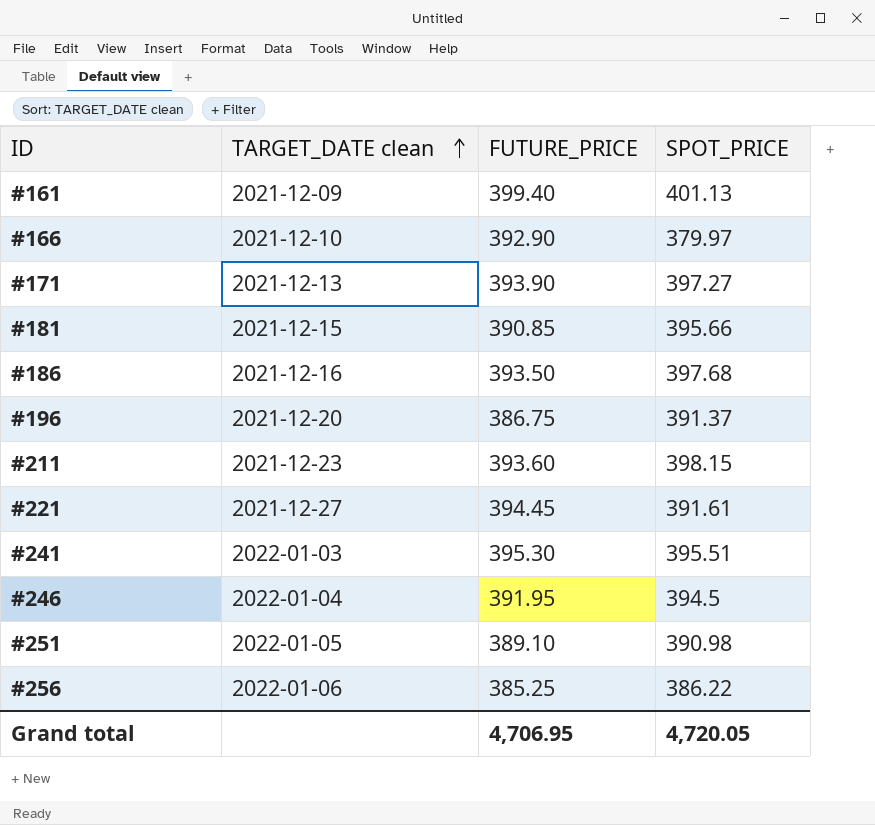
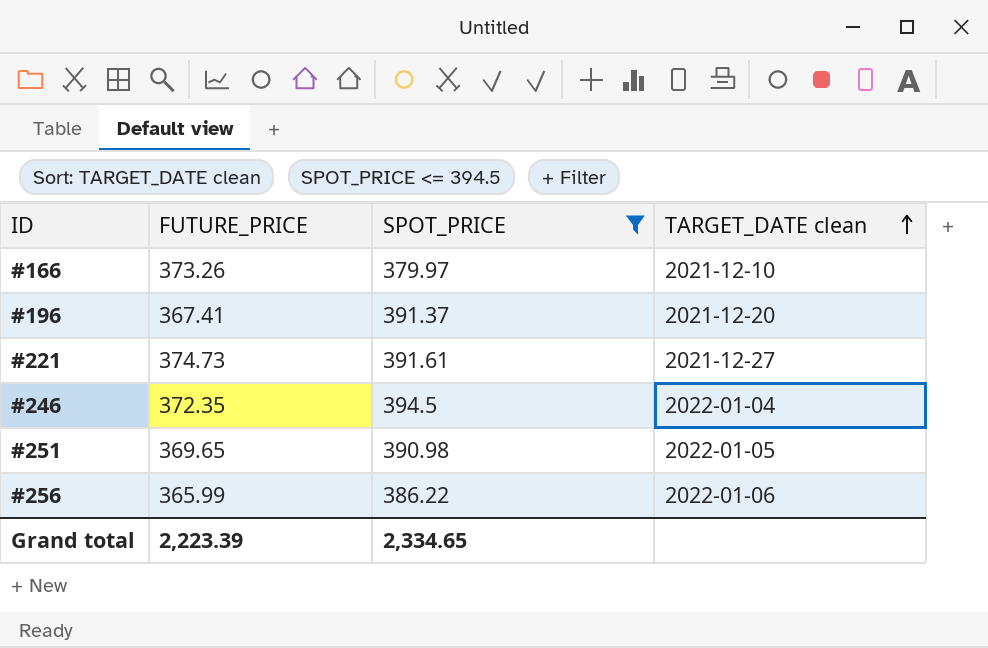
filter: none -> SPOT_PRICE <= 394.5
column TARGET_DATE clean | position: 2 -> 4
#166 | FUTURE_PRICE: 392.90 -> 373.26
#196 | FUTURE_PRICE: 386.75 -> 367.41
#221 | FUTURE_PRICE: 394.45 -> 374.73
#246 | FUTURE_PRICE: 391.95 -> 372.35
#251 | FUTURE_PRICE: 389.10 -> 369.65
#256 | FUTURE_PRICE: 385.25 -> 365.99
Grand total | FUTURE_PRICE: 4,706.95 -> 2,223.39
Grand total | SPOT_PRICE: 4,720.05 -> 2,334.65

